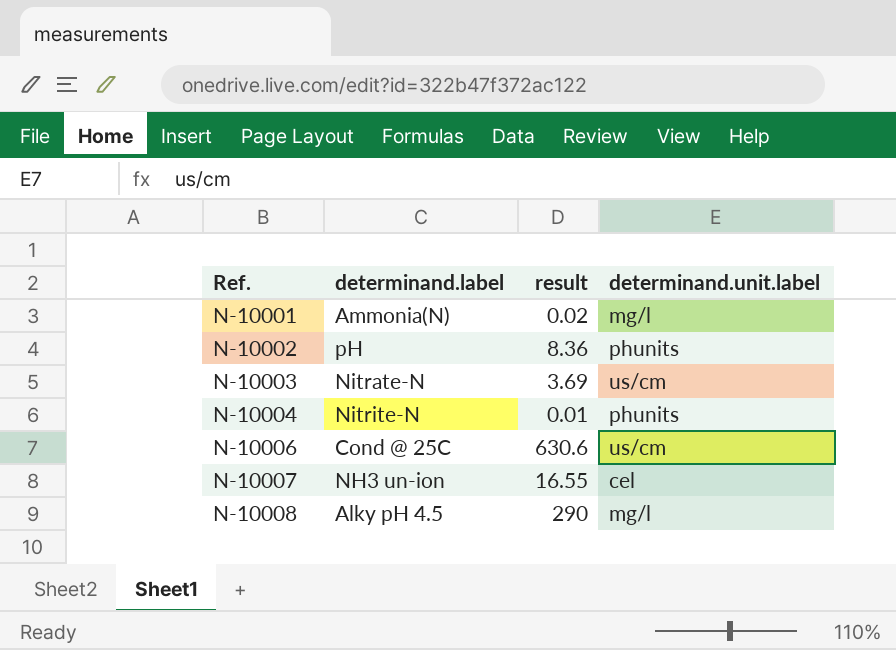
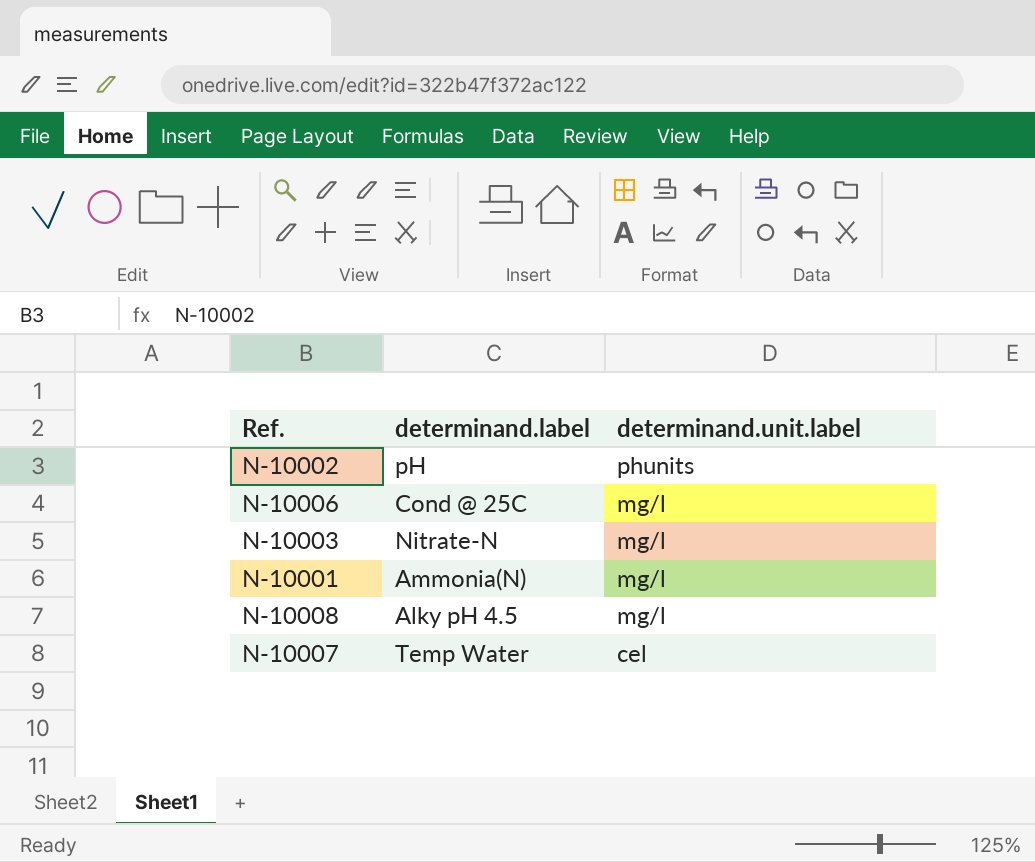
row order: Ref. ascending -> determinand.unit.label descending
column result | position: 3 -> none
row N-10004: Nitrite-N | 0.01 | phunits -> none
N-10006 | determinand.unit.label: us/cm -> mg/l
N-10003 | determinand.unit.label: us/cm -> mg/l
N-10007 | determinand.label: NH3 un-ion -> Temp Water

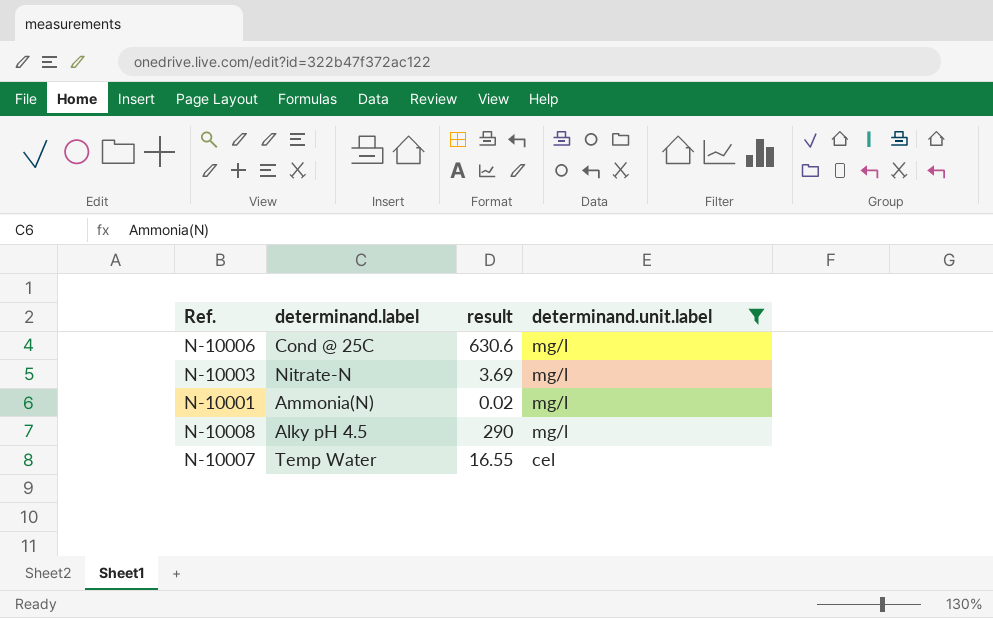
filter: none -> determinand.unit.label != phunits
column result | position: none -> 3

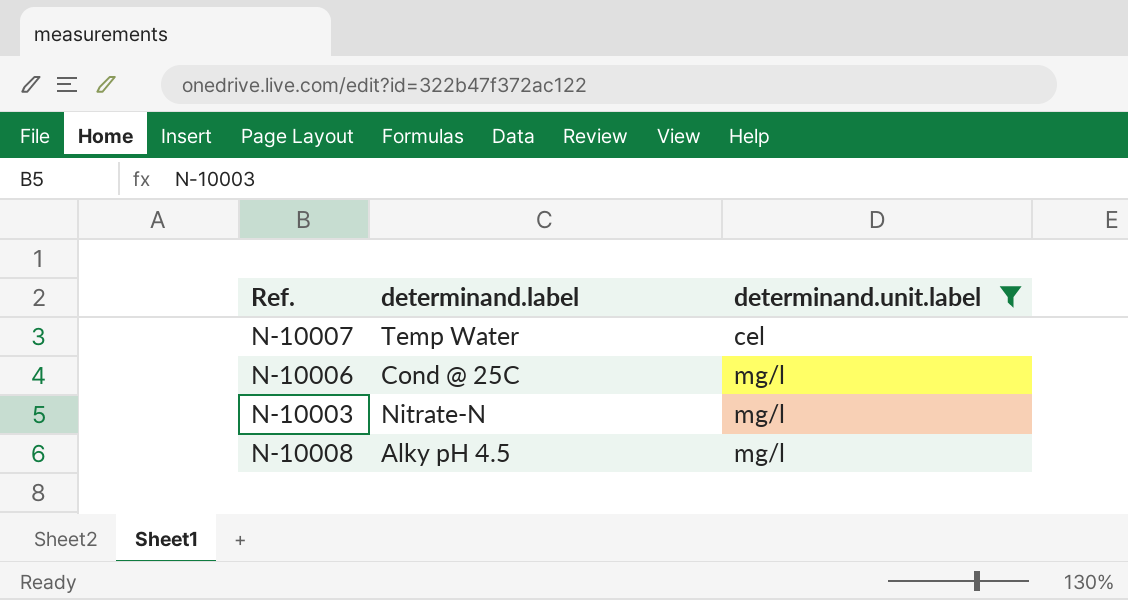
row order: determinand.unit.label descending -> determinand.unit.label ascending
column result | position: 3 -> none
row N-10001: Ammonia(N) | 0.02 | mg/l -> none

